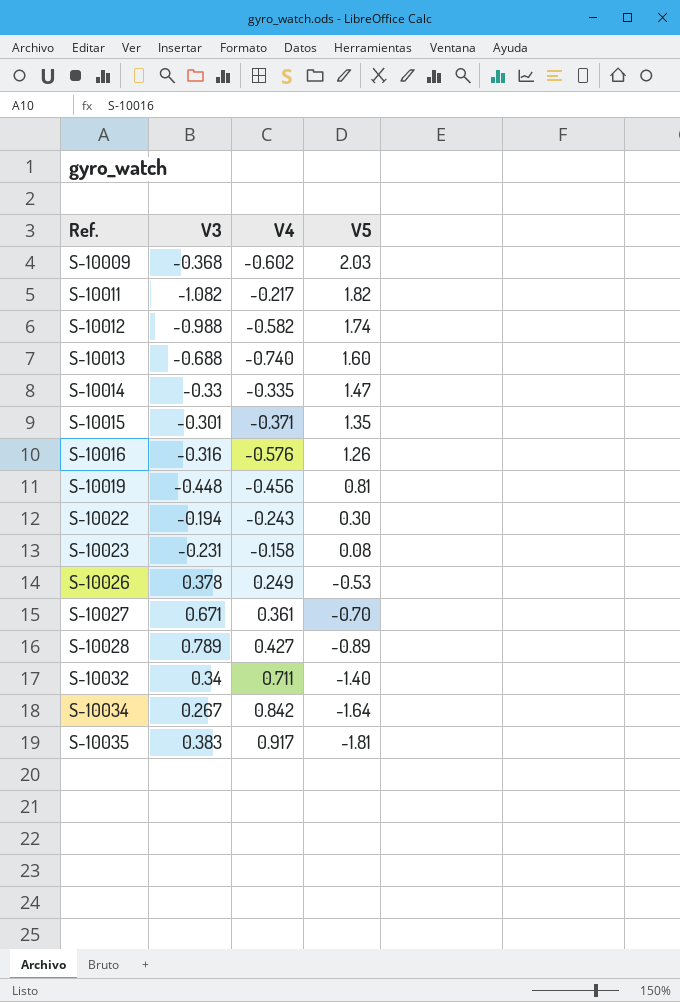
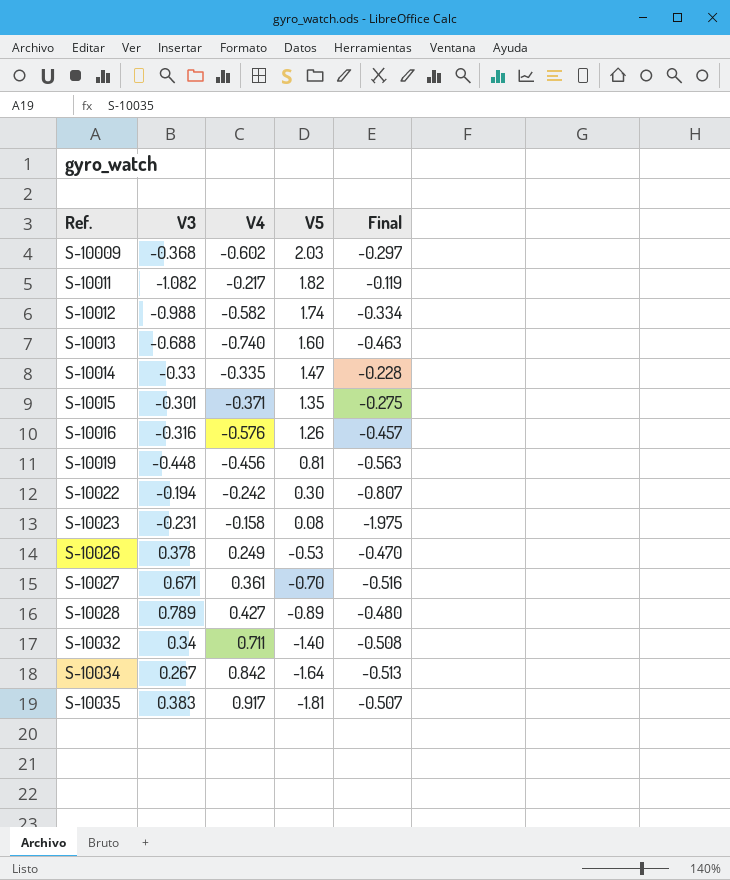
column Final | formula: none -> [V4] / [V5]
S-10022 | V4: -0.243 -> -0.242

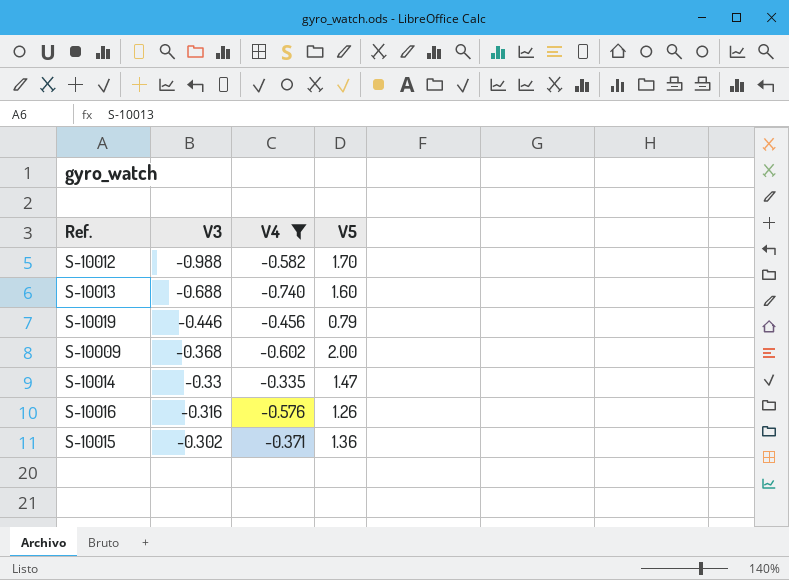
filter: none -> V4 <= -0.335
row order: Ref. ascending -> V3 ascending
column Final | formula: [V4] / [V5] -> none
S-10012 | V5: 1.74 -> 1.70
S-10019 | V3: -0.448 -> -0.446
S-10019 | V5: 0.81 -> 0.79
S-10009 | V5: 2.03 -> 2.00
S-10015 | V3: -0.301 -> -0.302
S-10015 | V5: 1.35 -> 1.36

